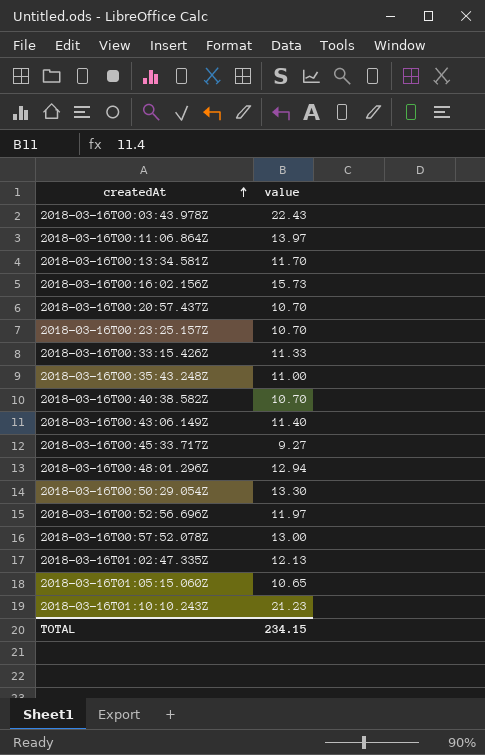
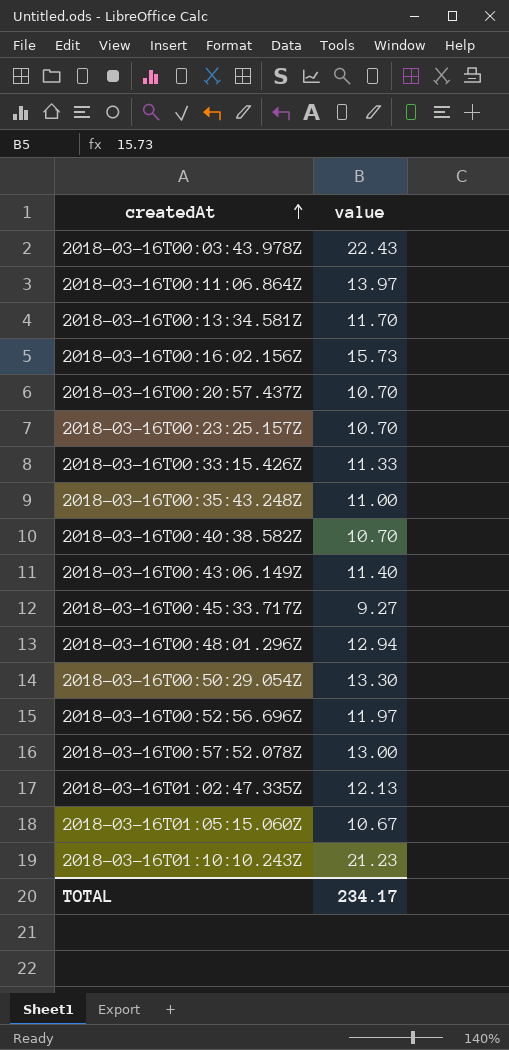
2018-03-16T01:05:15.060Z | value: 10.65 -> 10.67
TOTAL | value: 234.15 -> 234.17

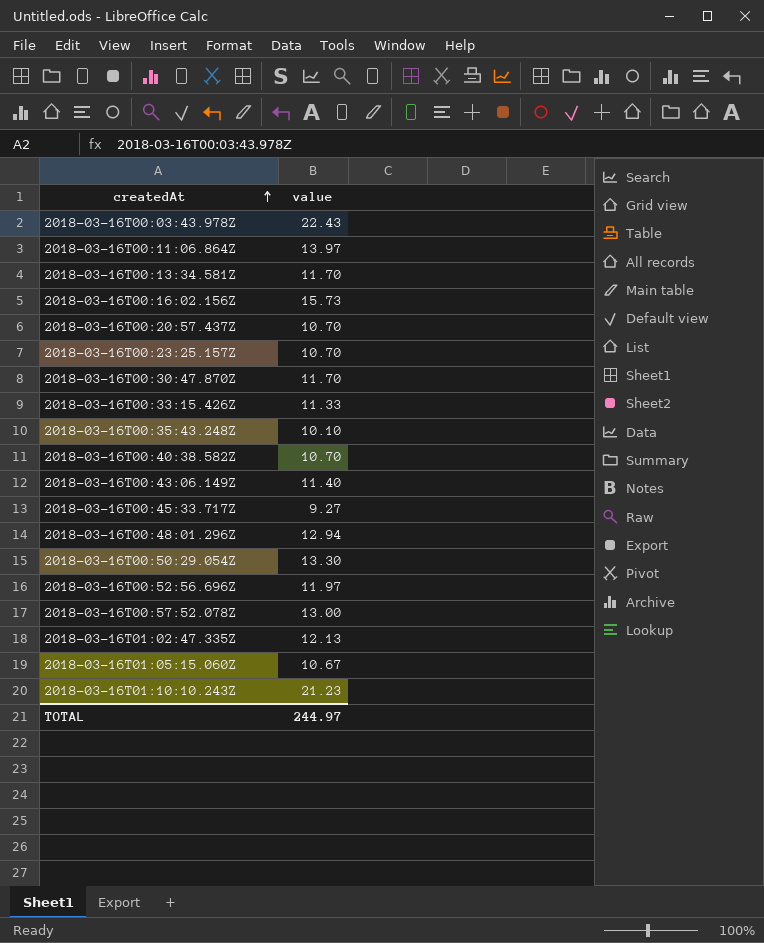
row 2018-03-16T00:30:47.870Z: none -> 11.70
2018-03-16T00:35:43.248Z | value: 11.00 -> 10.10
TOTAL | value: 234.17 -> 244.97

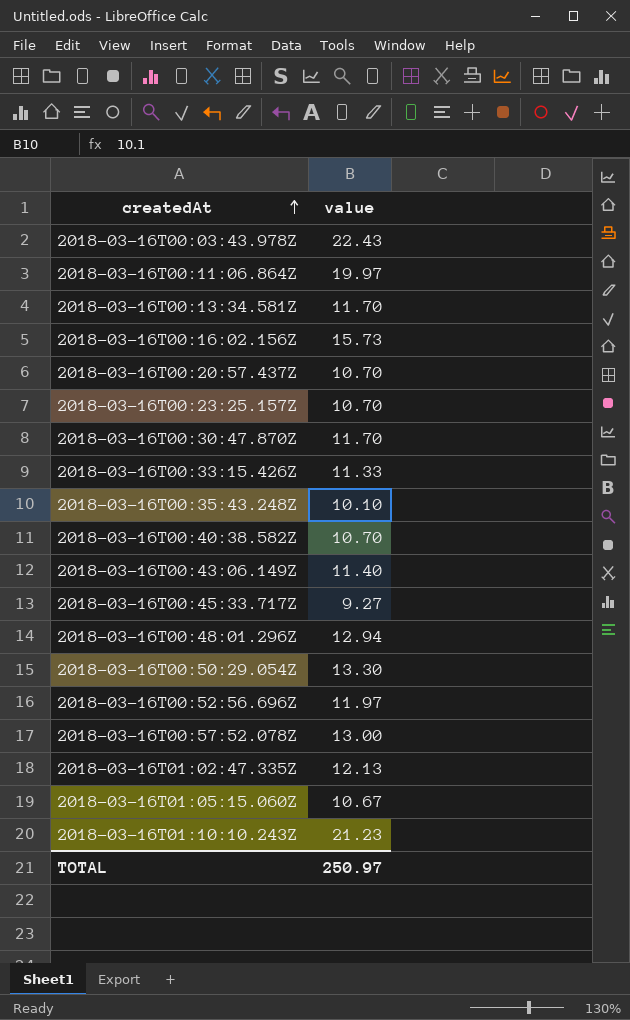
2018-03-16T00:11:06.864Z | value: 13.97 -> 19.97
TOTAL | value: 244.97 -> 250.97

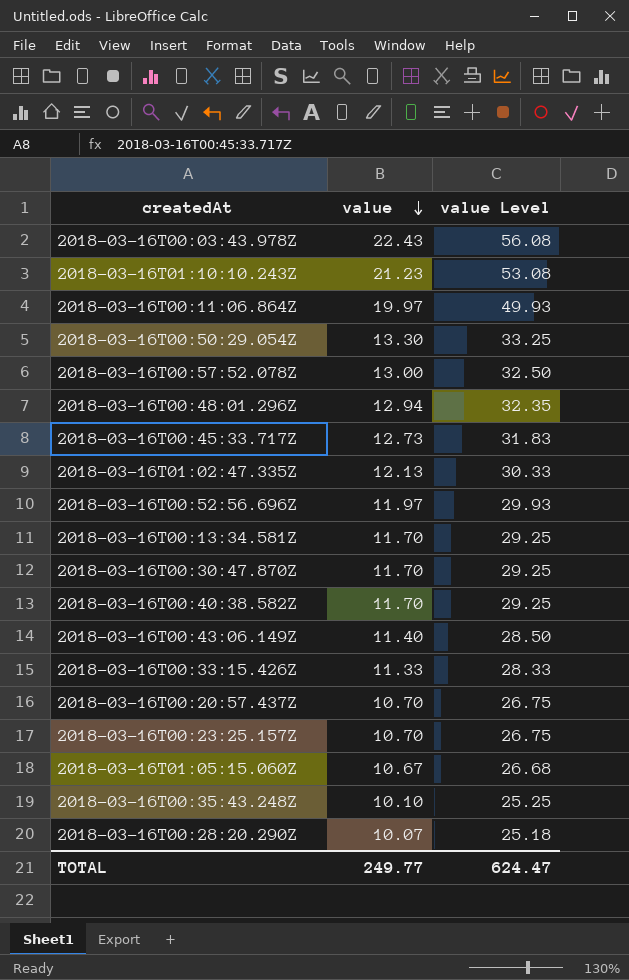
row order: createdAt ascending -> value descending
column value Level | formula: none -> [value] * 2.5
row 2018-03-16T00:16:02.156Z: 15.73 -> none
2018-03-16T00:45:33.717Z | value: 9.27 -> 12.73
2018-03-16T00:40:38.582Z | value: 10.70 -> 11.70
row 2018-03-16T00:28:20.290Z: none -> 10.07 | 25.18
TOTAL | value: 250.97 -> 249.77

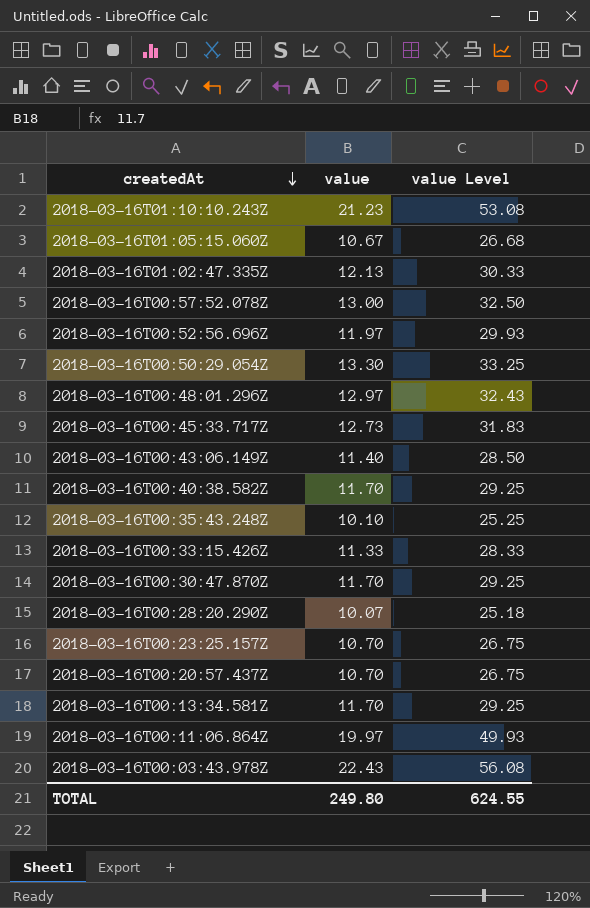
row order: value descending -> createdAt descending
2018-03-16T00:48:01.296Z | value: 12.94 -> 12.97
2018-03-16T00:48:01.296Z | value Level: 32.35 -> 32.43
TOTAL | value: 249.77 -> 249.80
TOTAL | value Level: 624.47 -> 624.55

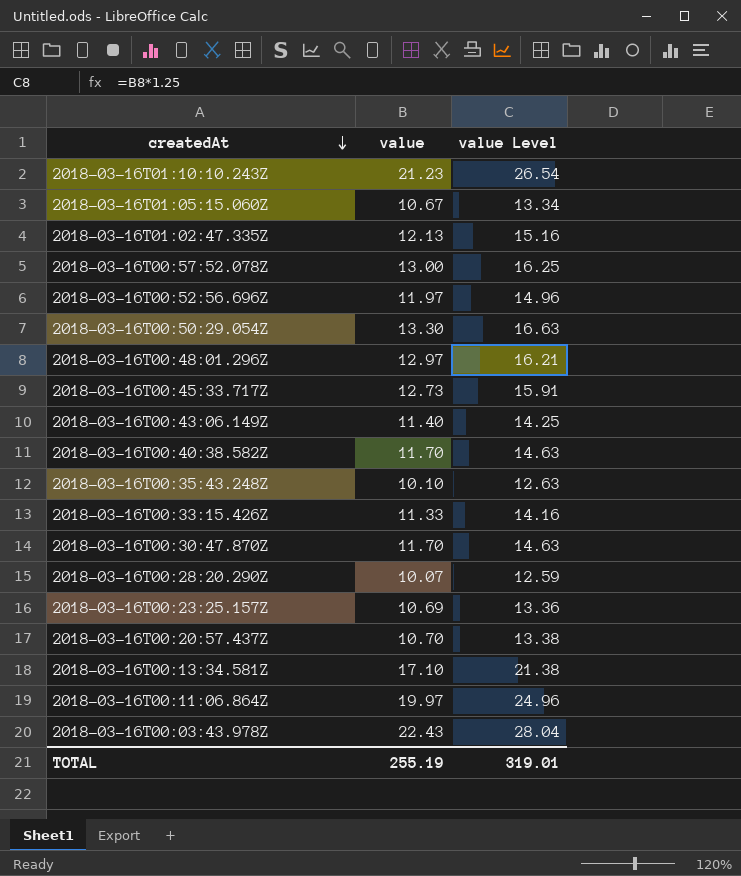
column value Level | formula: [value] * 2.5 -> [value] * 1.25
2018-03-16T00:23:25.157Z | value: 10.70 -> 10.69
2018-03-16T00:13:34.581Z | value: 11.70 -> 17.10
TOTAL | value: 249.80 -> 255.19
TOTAL | value Level: 624.55 -> 319.01

